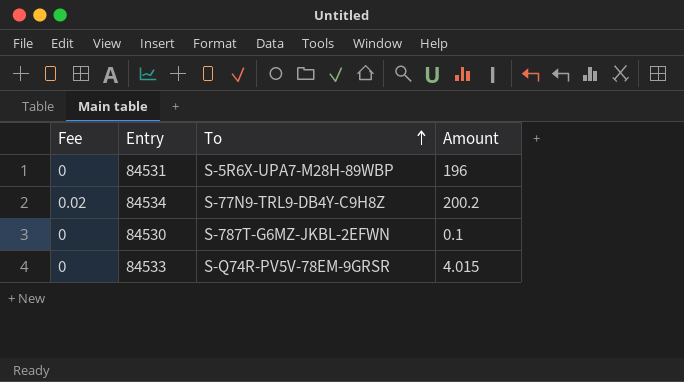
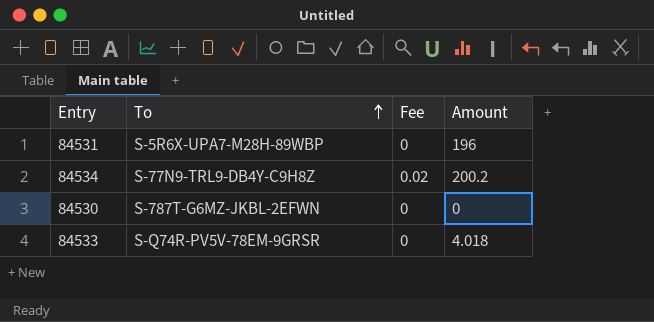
column Fee | position: 1 -> 3
84530 | Amount: 0.1 -> 0
84533 | Amount: 4.015 -> 4.018

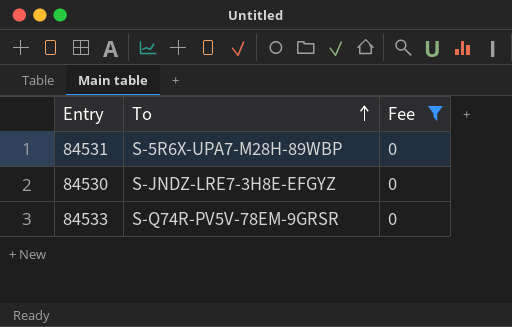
filter: none -> Fee = 0
column Amount | position: 4 -> none
84530 | To: S-787T-G6MZ-JKBL-2EFWN -> S-JNDZ-LRE7-3H8E-EFGYZ

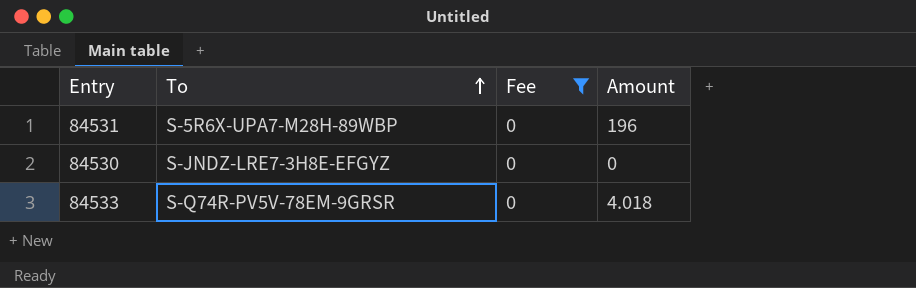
column Amount | position: none -> 4

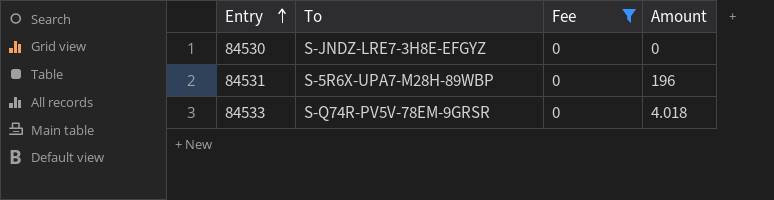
row order: To ascending -> Entry ascending

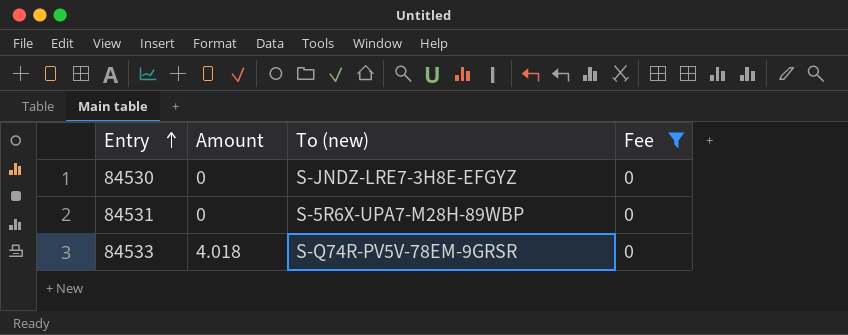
column Amount | position: 4 -> 2
column name: To -> To (new)
84531 | Amount: 196 -> 0

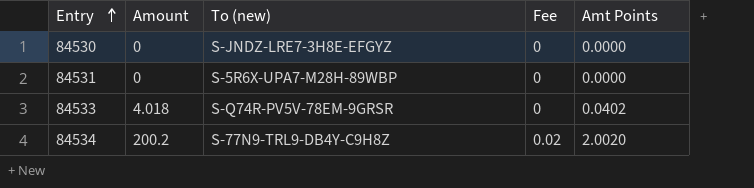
filter: Fee = 0 -> none
column Amt Points | formula: none -> [Amount] * 0.01

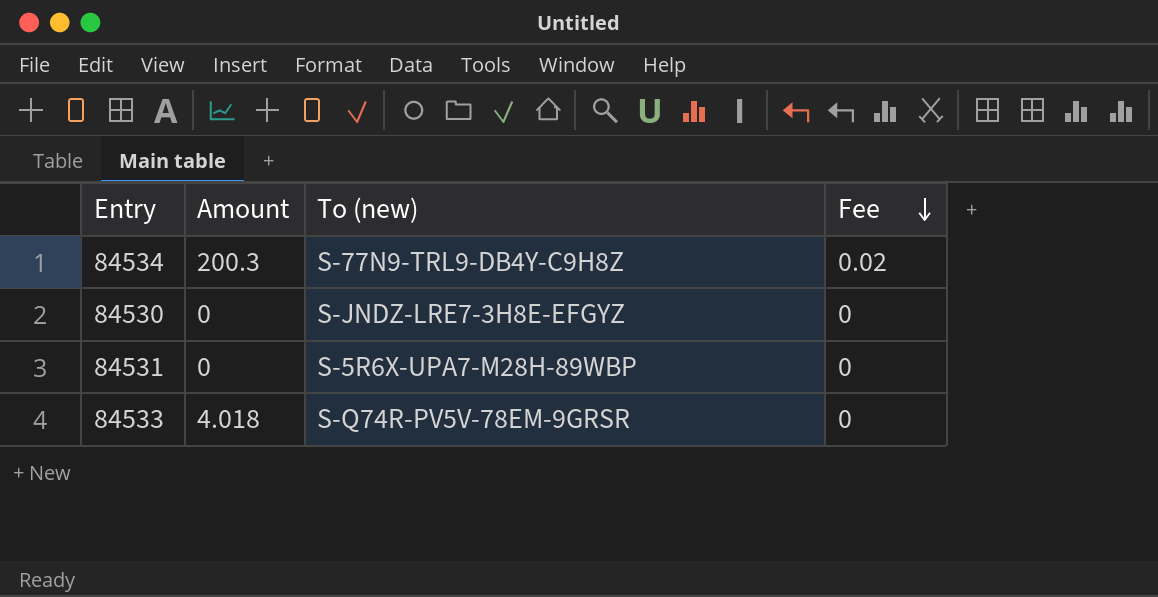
row order: Entry ascending -> Fee descending
column Amt Points | formula: [Amount] * 0.01 -> none
84534 | Amount: 200.2 -> 200.3

